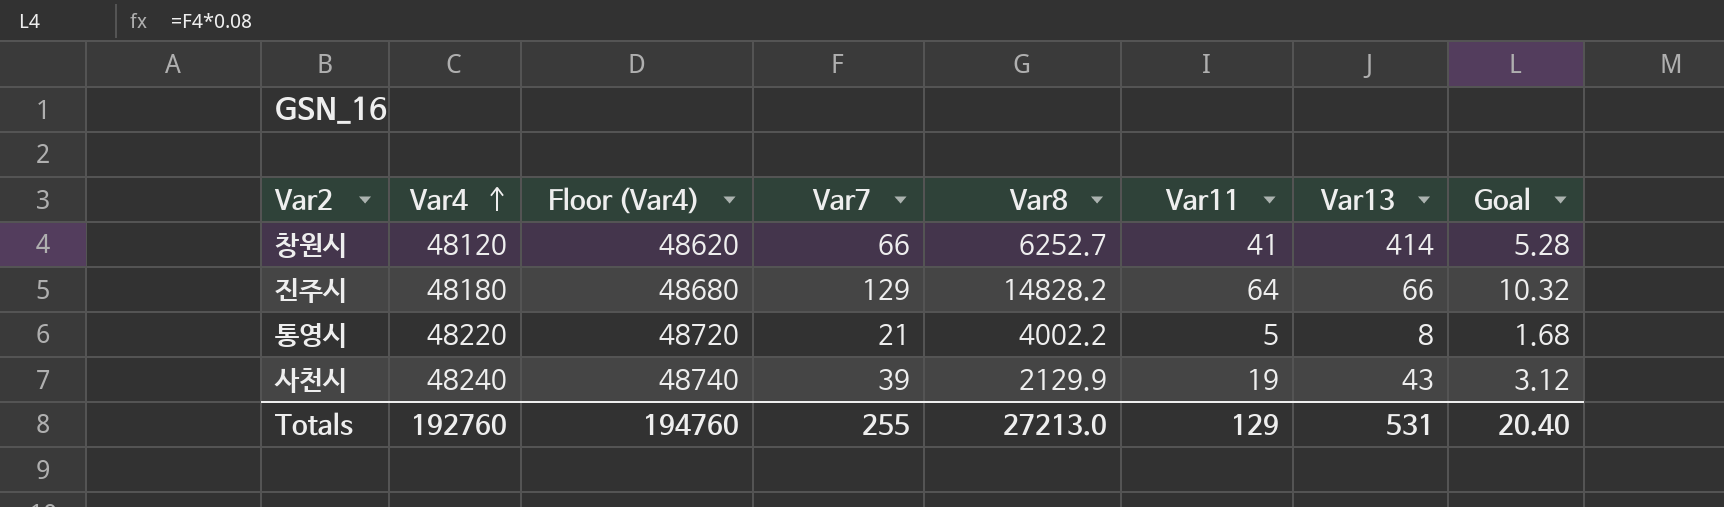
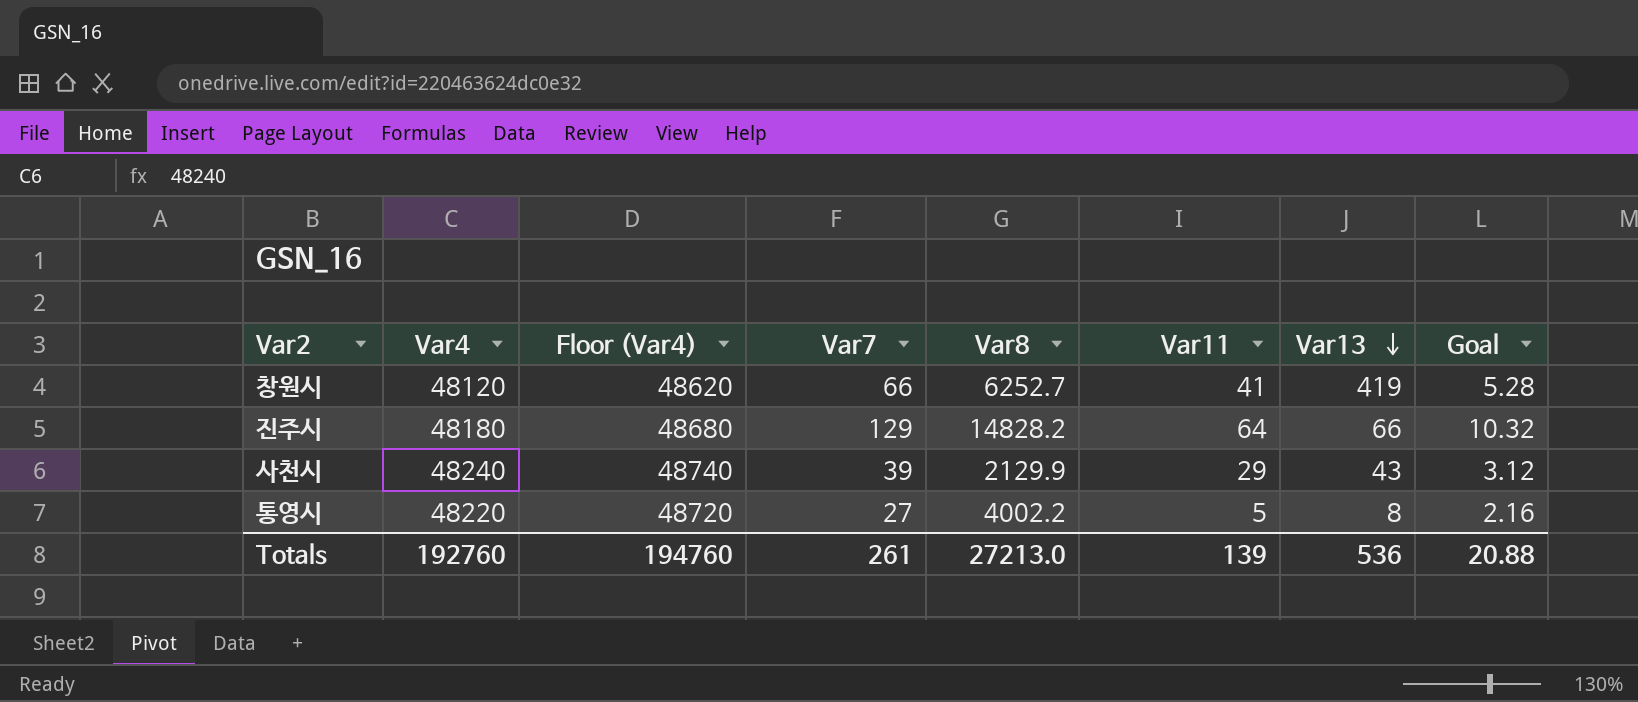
row order: Var4 ascending -> Var13 descending
창원시 | Var13: 414 -> 419
사천시 | Var11: 19 -> 29
통영시 | Var7: 21 -> 27
통영시 | Goal: 1.68 -> 2.16
Totals | Var7: 255 -> 261
Totals | Var11: 129 -> 139
Totals | Var13: 531 -> 536
Totals | Goal: 20.40 -> 20.88

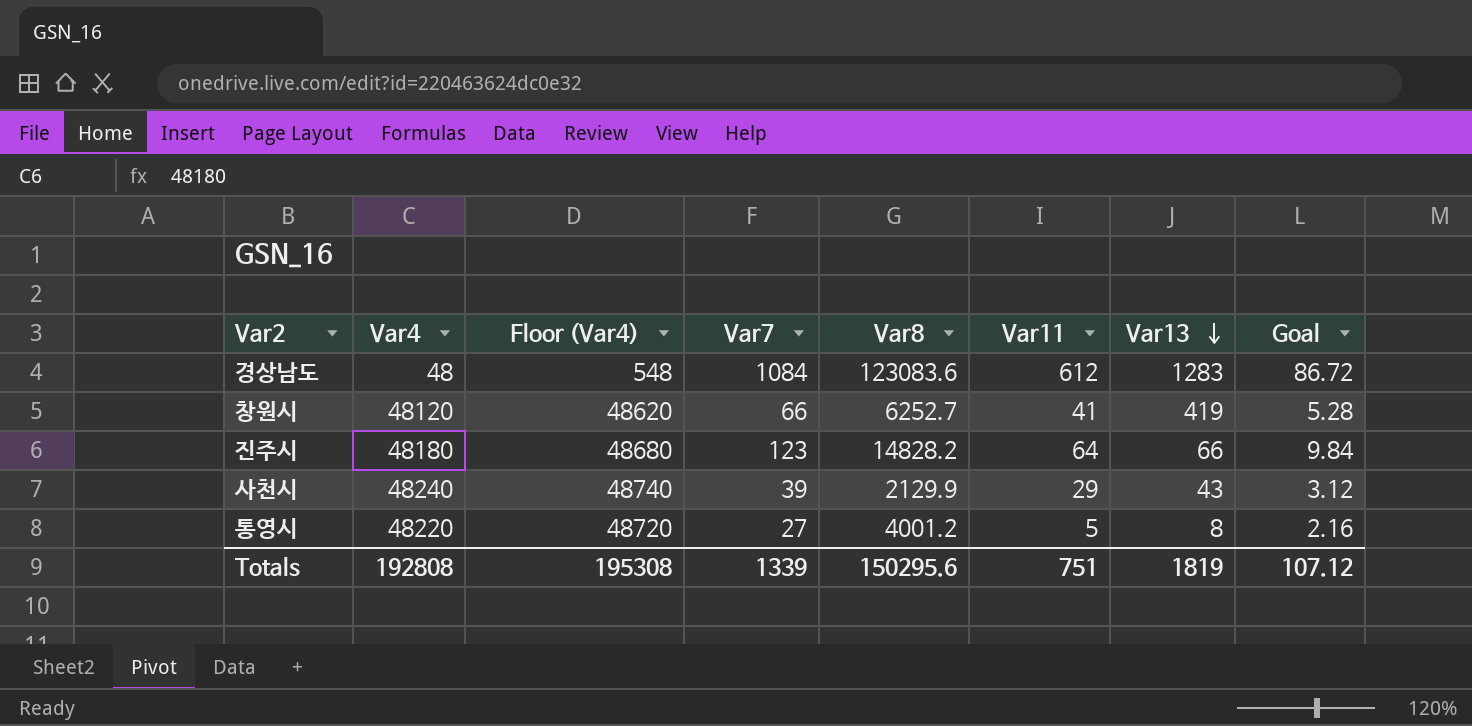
row 경상남도: none -> 48 | 548 | 1084 | 123083.6 | 612 | 1283 | 86.72
진주시 | Var7: 129 -> 123
진주시 | Goal: 10.32 -> 9.84
통영시 | Var8: 4002.2 -> 4001.2
Totals | Var4: 192760 -> 192808
Totals | Floor (Var4): 194760 -> 195308
Totals | Var7: 261 -> 1339
Totals | Var8: 27213.0 -> 150295.6
Totals | Var11: 139 -> 751
Totals | Var13: 536 -> 1819
Totals | Goal: 20.88 -> 107.12

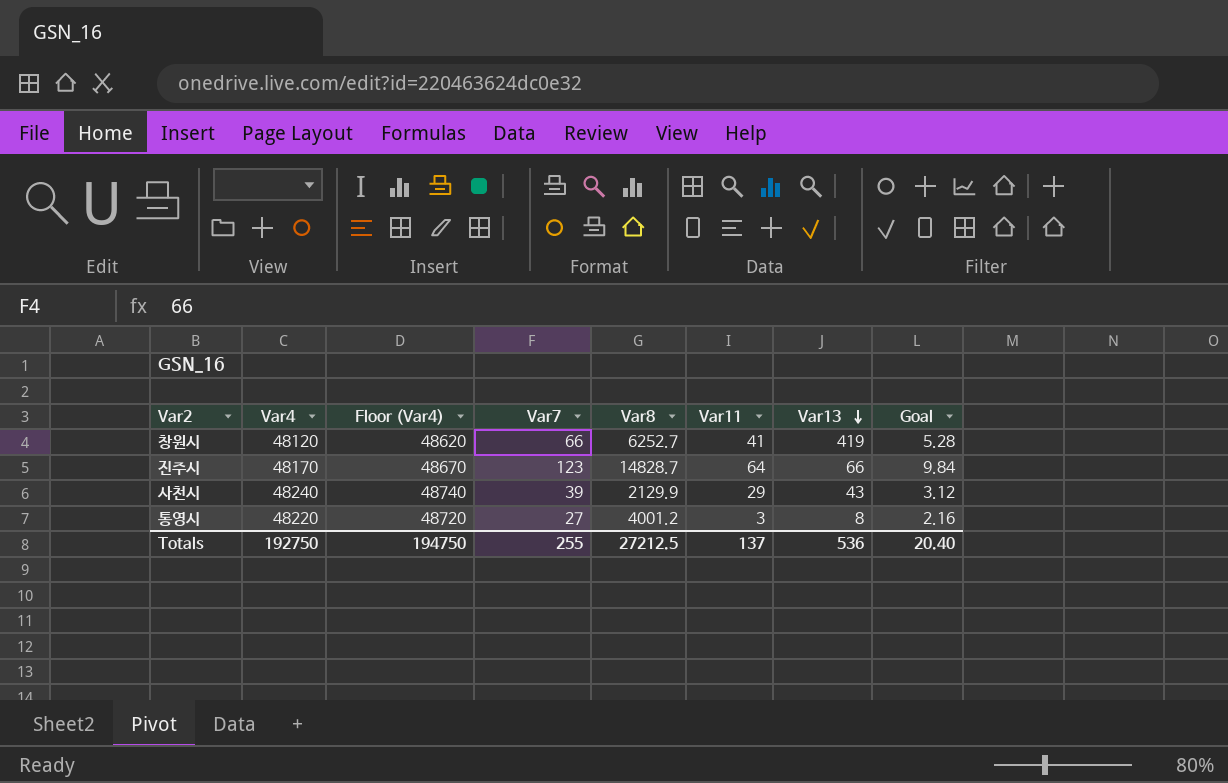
row 경상남도: 48 | 548 | 1084 | 123083.6 | 612 | 1283 | 86.72 -> none
진주시 | Var4: 48180 -> 48170
진주시 | Floor (Var4): 48680 -> 48670
진주시 | Var8: 14828.2 -> 14828.7
통영시 | Var11: 5 -> 3
Totals | Var4: 192808 -> 192750
Totals | Floor (Var4): 195308 -> 194750
Totals | Var7: 1339 -> 255
Totals | Var8: 150295.6 -> 27212.5
Totals | Var11: 751 -> 137
Totals | Var13: 1819 -> 536
Totals | Goal: 107.12 -> 20.40

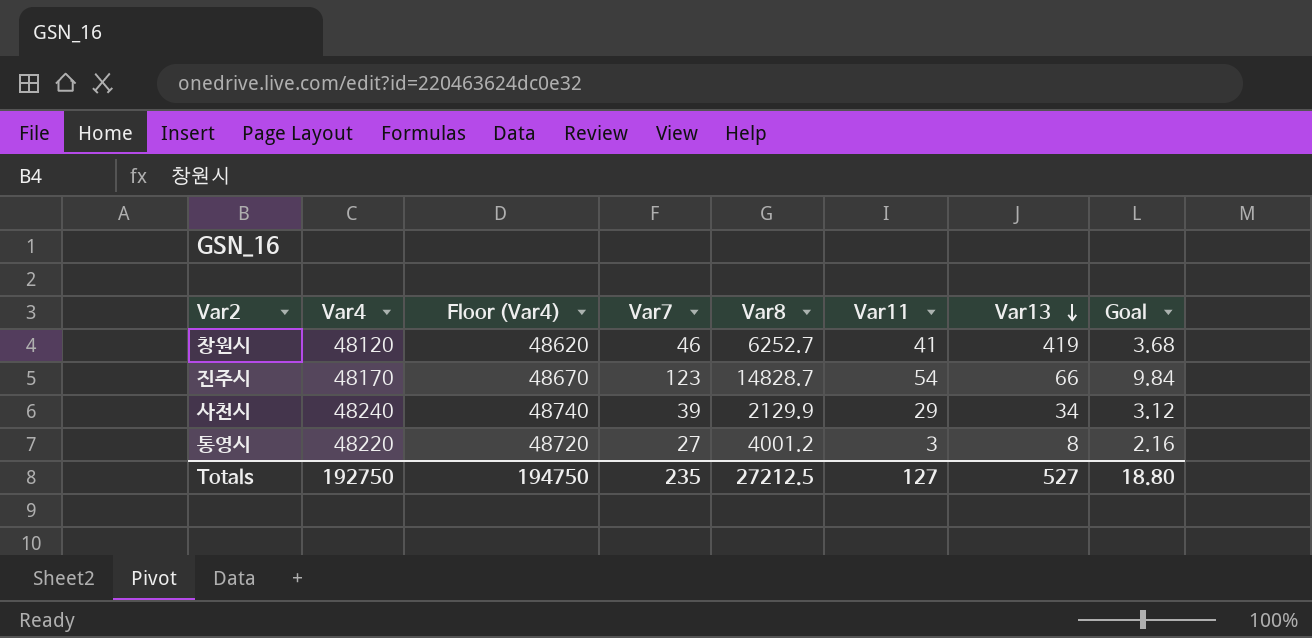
창원시 | Var7: 66 -> 46
창원시 | Goal: 5.28 -> 3.68
진주시 | Var11: 64 -> 54
사천시 | Var13: 43 -> 34
Totals | Var7: 255 -> 235
Totals | Var11: 137 -> 127
Totals | Var13: 536 -> 527
Totals | Goal: 20.40 -> 18.80

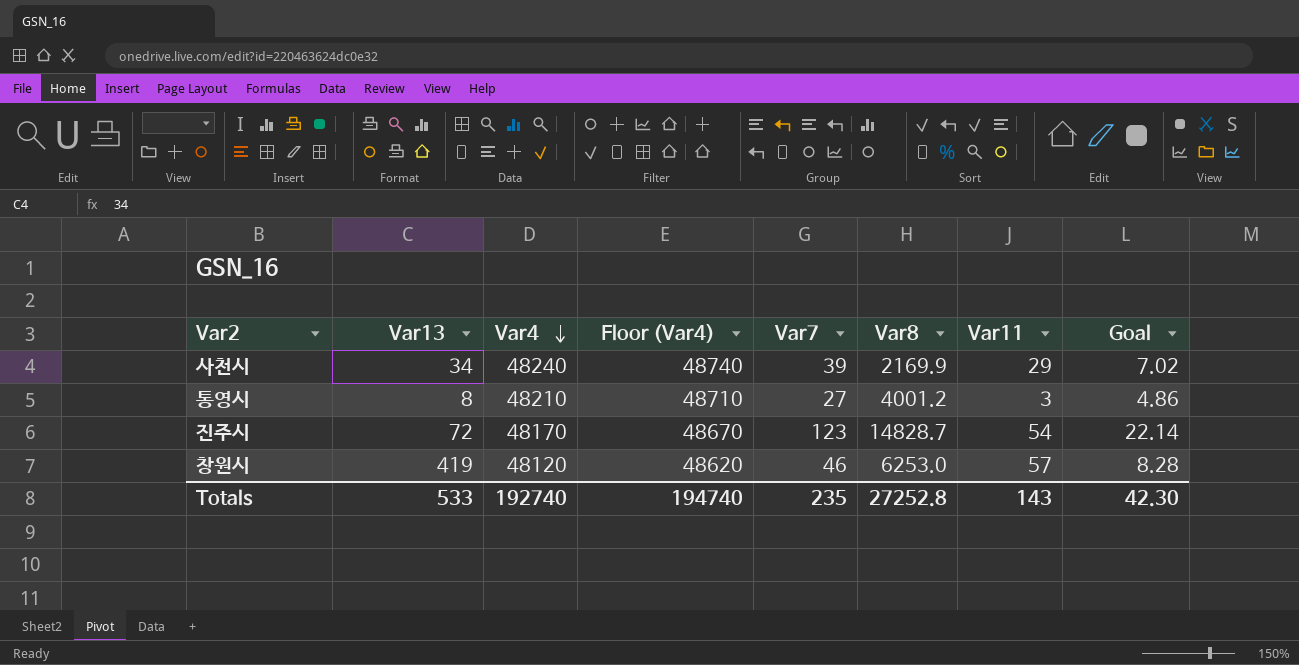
row order: Var13 descending -> Var4 descending
column Var13 | position: 7 -> 2
column Goal | formula: [Var7] * 0.08 -> [Var7] * 0.18
사천시 | Var8: 2129.9 -> 2169.9
통영시 | Var4: 48220 -> 48210
통영시 | Floor (Var4): 48720 -> 48710
진주시 | Var13: 66 -> 72
창원시 | Var8: 6252.7 -> 6253.0
창원시 | Var11: 41 -> 57
Totals | Var13: 527 -> 533
Totals | Var4: 192750 -> 192740
Totals | Floor (Var4): 194750 -> 194740
Totals | Var8: 27212.5 -> 27252.8
Totals | Var11: 127 -> 143
Totals | Goal: 18.80 -> 42.30

